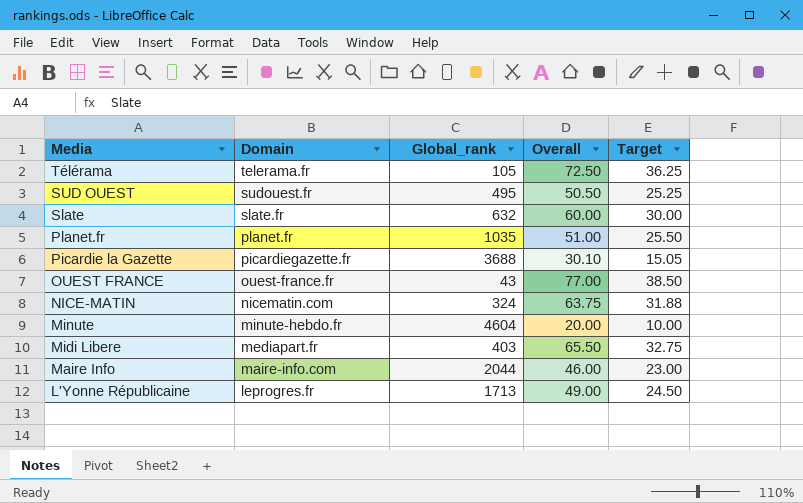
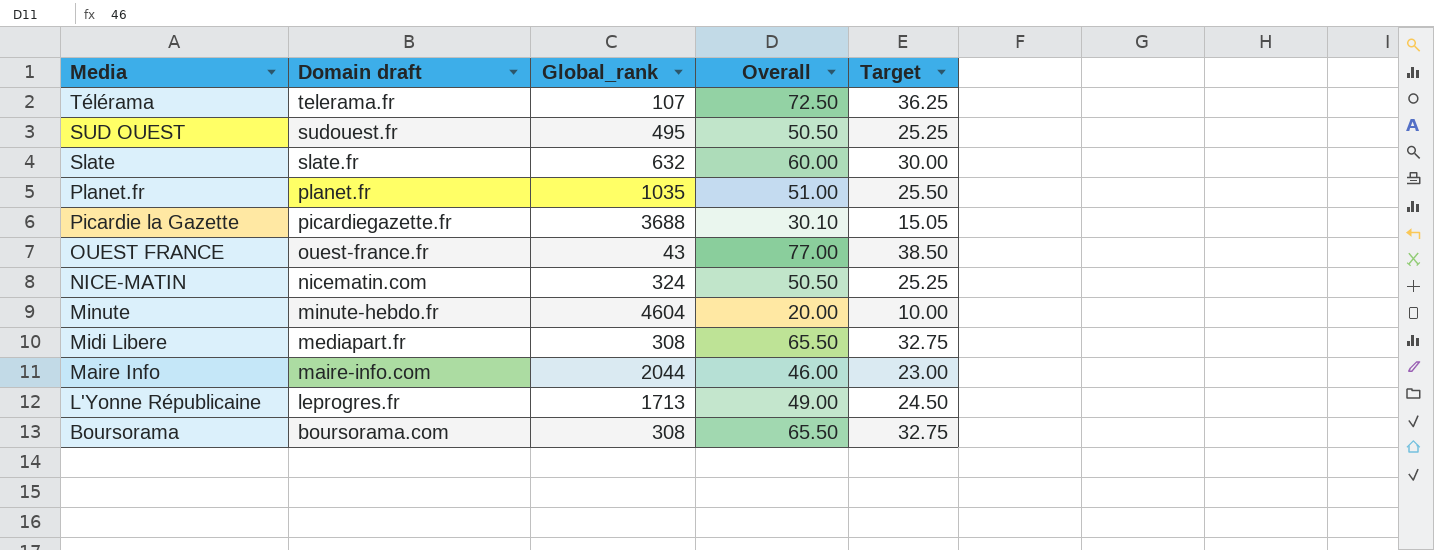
column name: Domain -> Domain draft
Télérama | Global_rank: 105 -> 107
NICE-MATIN | Overall: 63.75 -> 50.50
NICE-MATIN | Target: 31.88 -> 25.25
Midi Libere | Global_rank: 403 -> 308
row Boursorama: none -> boursorama.com | 308 | 65.50 | 32.75

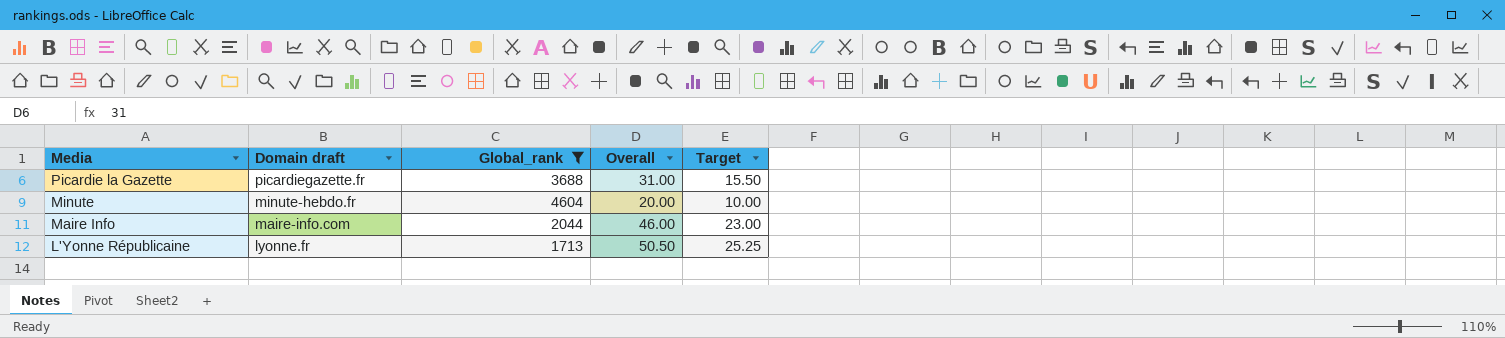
filter: none -> Global_rank >= 1713
Picardie la Gazette | Overall: 30.10 -> 31.00
Picardie la Gazette | Target: 15.05 -> 15.50
L'Yonne Républicaine | Domain draft: leprogres.fr -> lyonne.fr
L'Yonne Républicaine | Overall: 49.00 -> 50.50
L'Yonne Républicaine | Target: 24.50 -> 25.25

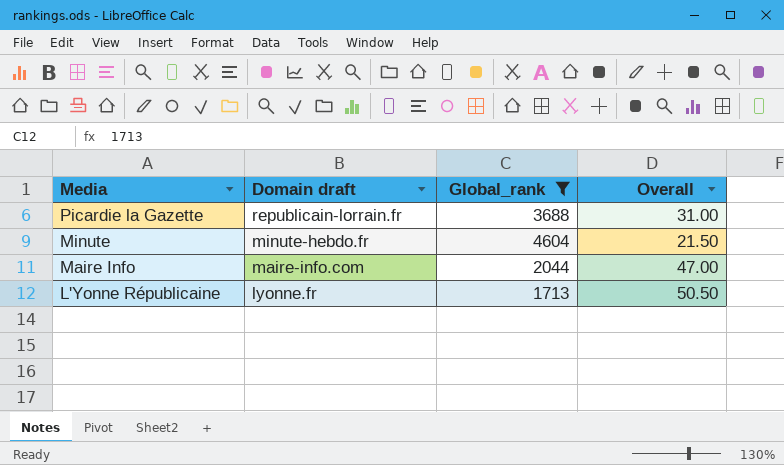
column Target | formula: [Overall] * 0.5 -> none
Picardie la Gazette | Domain draft: picardiegazette.fr -> republicain-lorrain.fr
Minute | Overall: 20.00 -> 21.50
Maire Info | Overall: 46.00 -> 47.00

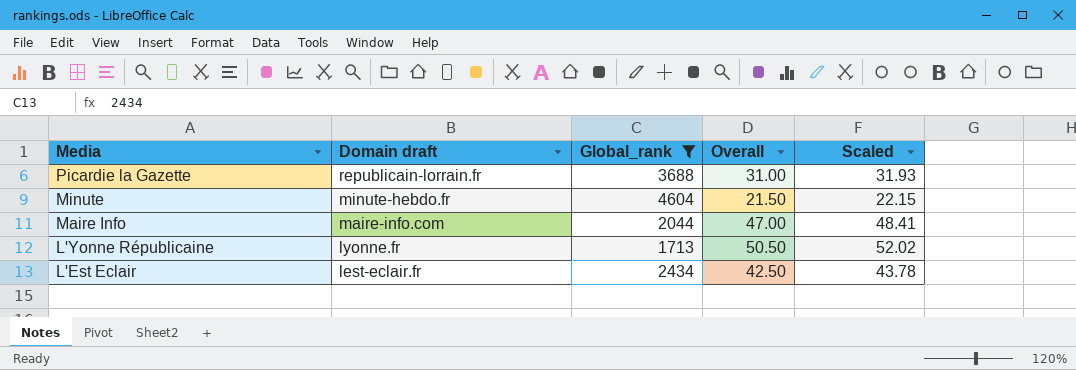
column Scaled | formula: none -> [Overall] * 1.03
row L'Est Eclair: none -> lest-eclair.fr | 2434 | 42.50 | 43.78

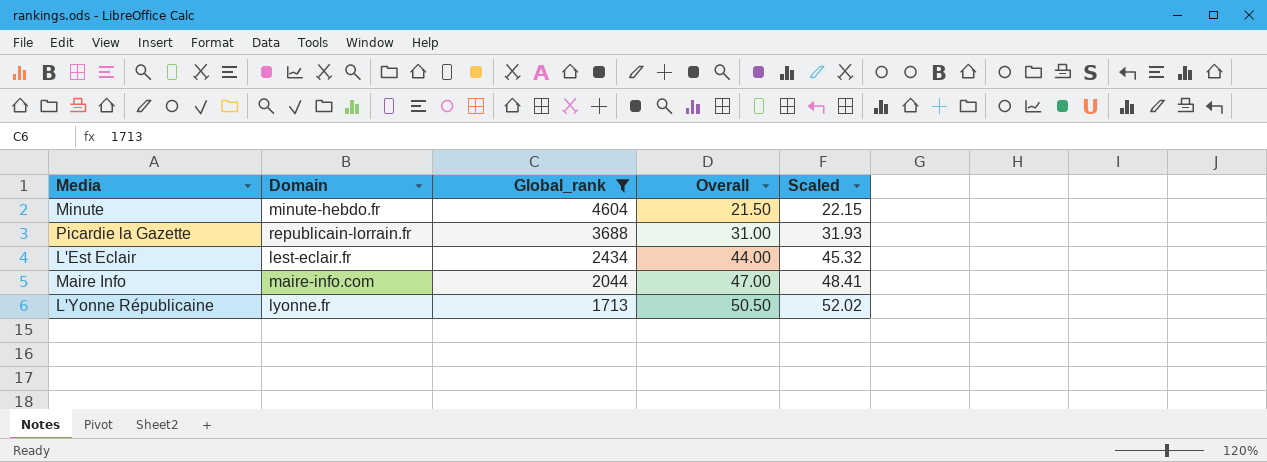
row order: Media descending -> Global_rank descending
column name: Domain draft -> Domain
L'Est Eclair | Overall: 42.50 -> 44.00
L'Est Eclair | Scaled: 43.78 -> 45.32

